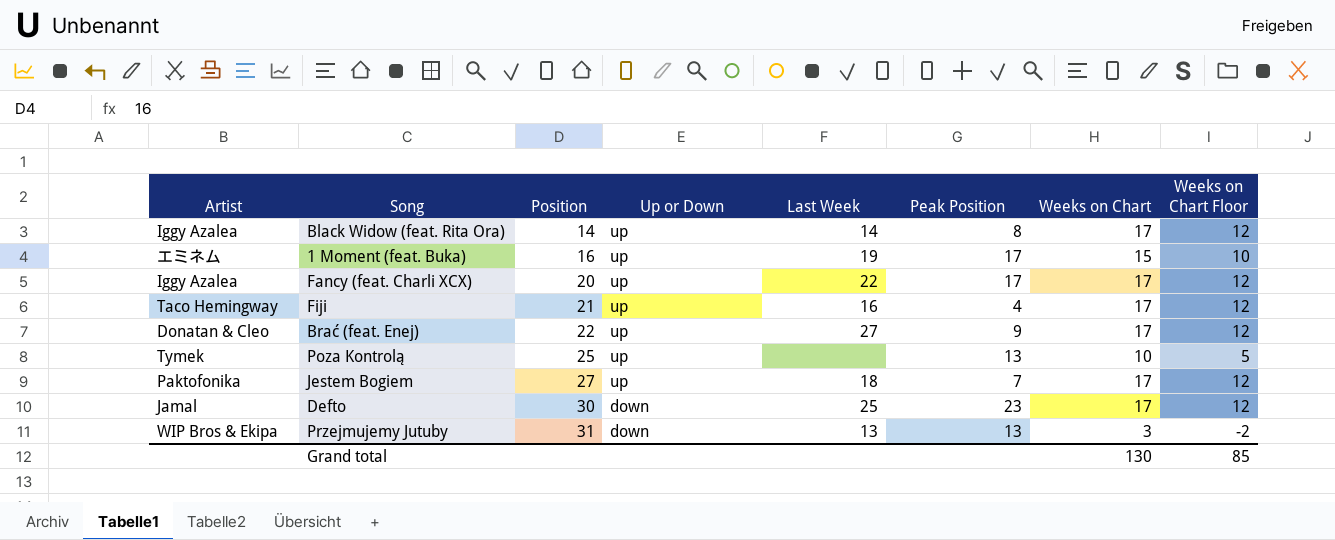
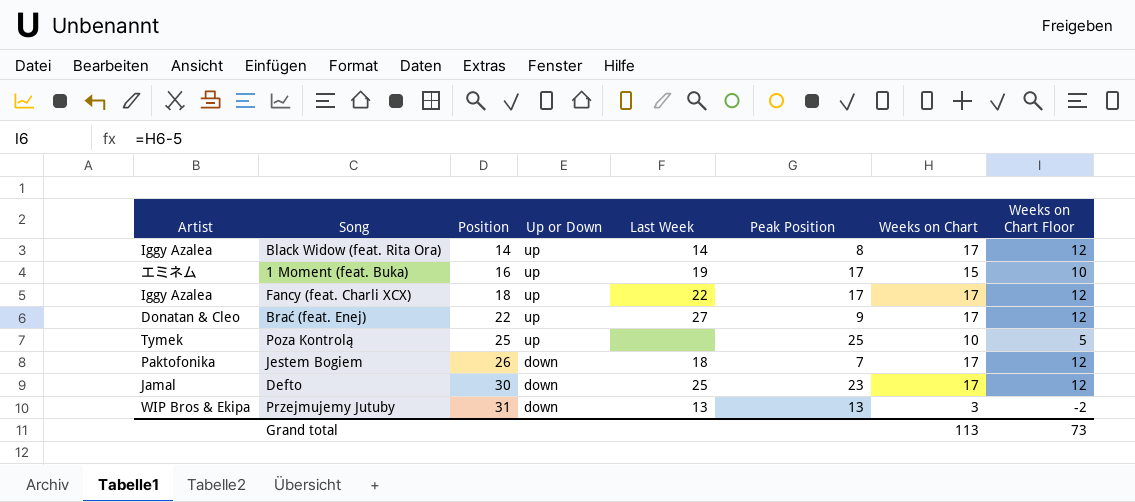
row Fiji: Taco Hemingway | 21 | up | 16 | 4 | 17 | 12 -> none
Fancy (feat. Charli XCX) | Position: 20 -> 18
Poza Kontrolą | Peak Position: 13 -> 25
Jestem Bogiem | Position: 27 -> 26
Jestem Bogiem | Up or Down: up -> down
Grand total | Weeks on Chart: 130 -> 113
Grand total | Weeks on Chart Floor: 85 -> 73

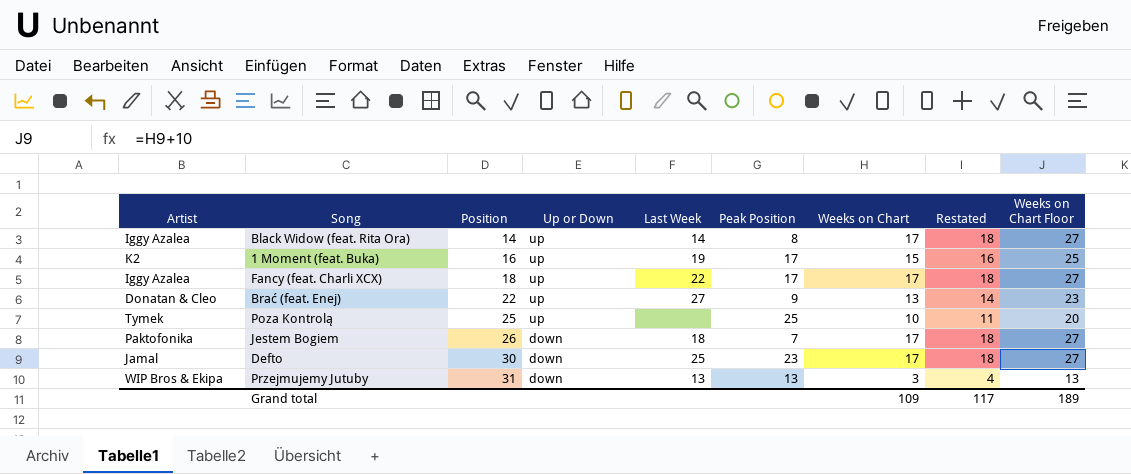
column Restated | formula: none -> [Weeks on Chart] + 1
column Weeks on Chart Floor | formula: [Weeks on Chart] - 5 -> [Weeks on Chart] + 10
1 Moment (feat. Buka) | Artist: エミネム -> K2
Brać (feat. Enej) | Weeks on Chart: 17 -> 13
Grand total | Weeks on Chart: 113 -> 109
Grand total | Weeks on Chart Floor: 73 -> 189

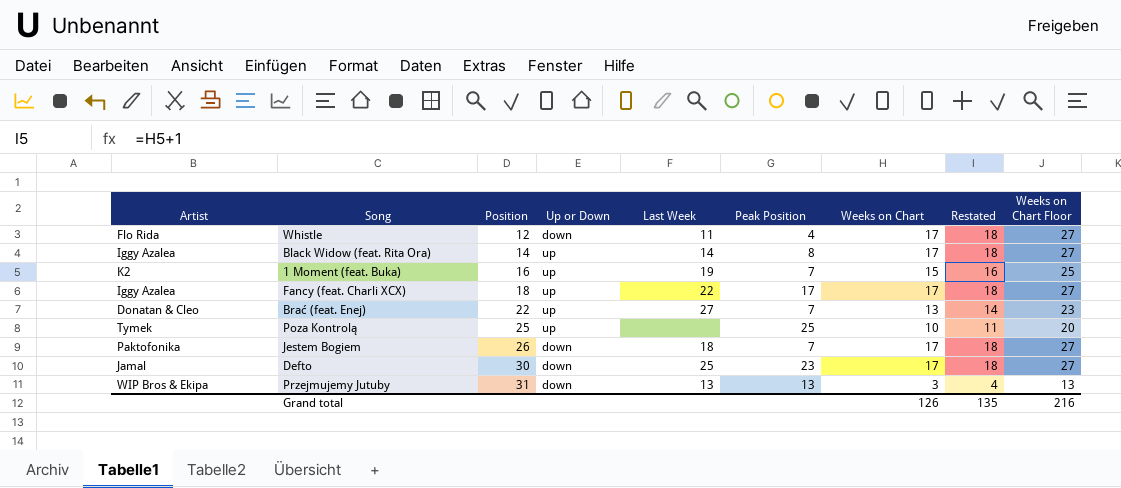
row Whistle: none -> Flo Rida | 12 | down | 11 | 4 | 17 | 18 | 27
1 Moment (feat. Buka) | Peak Position: 17 -> 7
Brać (feat. Enej) | Peak Position: 9 -> 7
Grand total | Weeks on Chart: 109 -> 126
Grand total | Restated: 117 -> 135
Grand total | Weeks on Chart Floor: 189 -> 216

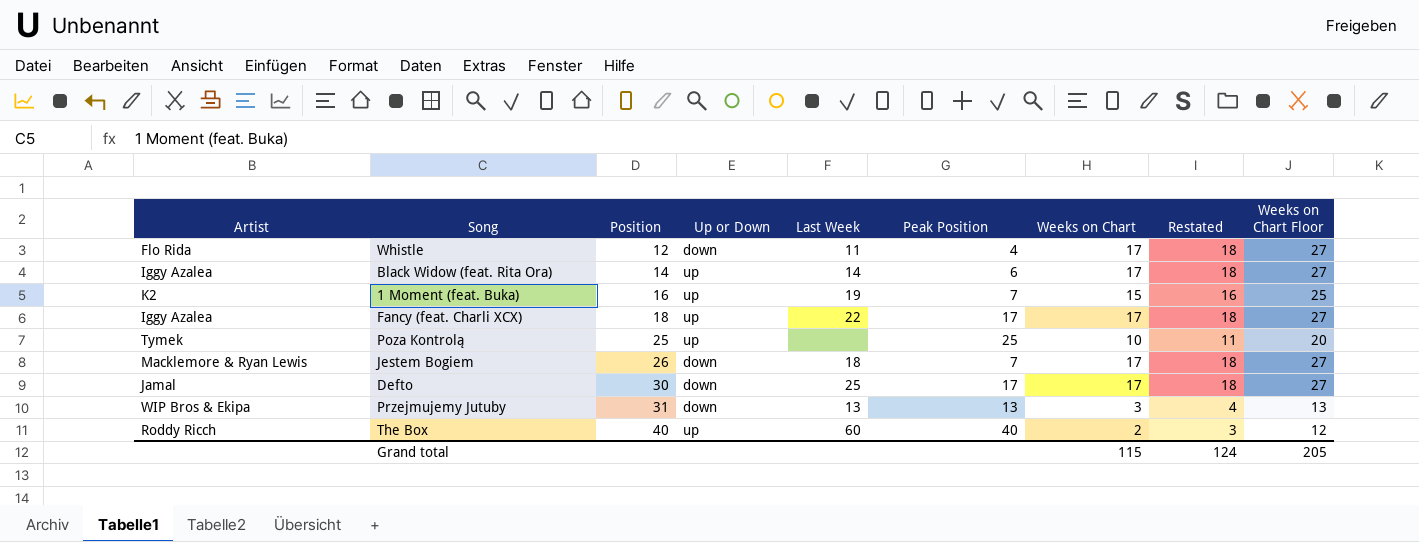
row Brać (feat. Enej): Donatan & Cleo | 22 | up | 27 | 7 | 13 | 14 | 23 -> none
Black Widow (feat. Rita Ora) | Peak Position: 8 -> 6
Jestem Bogiem | Artist: Paktofonika -> Macklemore & Ryan Lewis
Defto | Peak Position: 23 -> 17
row The Box: none -> Roddy Ricch | 40 | up | 60 | 40 | 2 | 3 | 12
Grand total | Weeks on Chart: 126 -> 115
Grand total | Restated: 135 -> 124
Grand total | Weeks on Chart Floor: 216 -> 205

